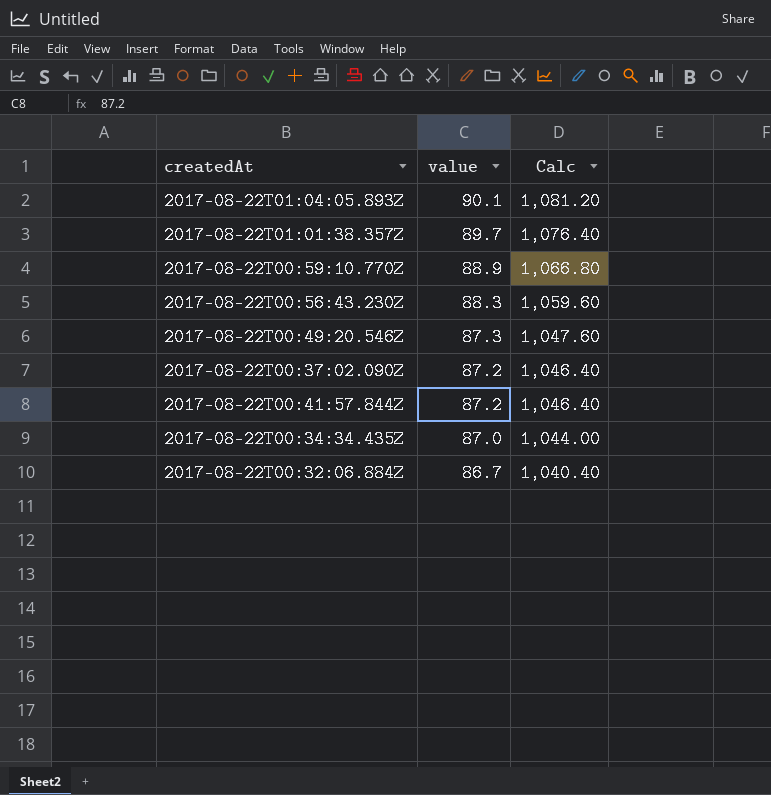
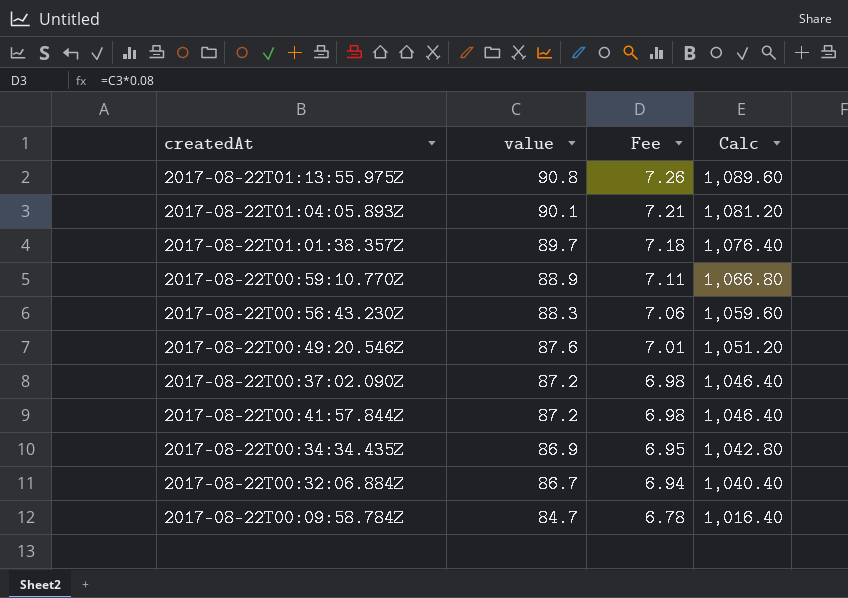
column Fee | formula: none -> [value] * 0.08
row 2017-08-22T01:13:55.975Z: none -> 90.8 | 7.26 | 1,089.60
2017-08-22T00:49:20.546Z | value: 87.3 -> 87.6
2017-08-22T00:49:20.546Z | Calc: 1,047.60 -> 1,051.20
2017-08-22T00:34:34.435Z | value: 87.0 -> 86.9
2017-08-22T00:34:34.435Z | Calc: 1,044.00 -> 1,042.80
row 2017-08-22T00:09:58.784Z: none -> 84.7 | 6.78 | 1,016.40

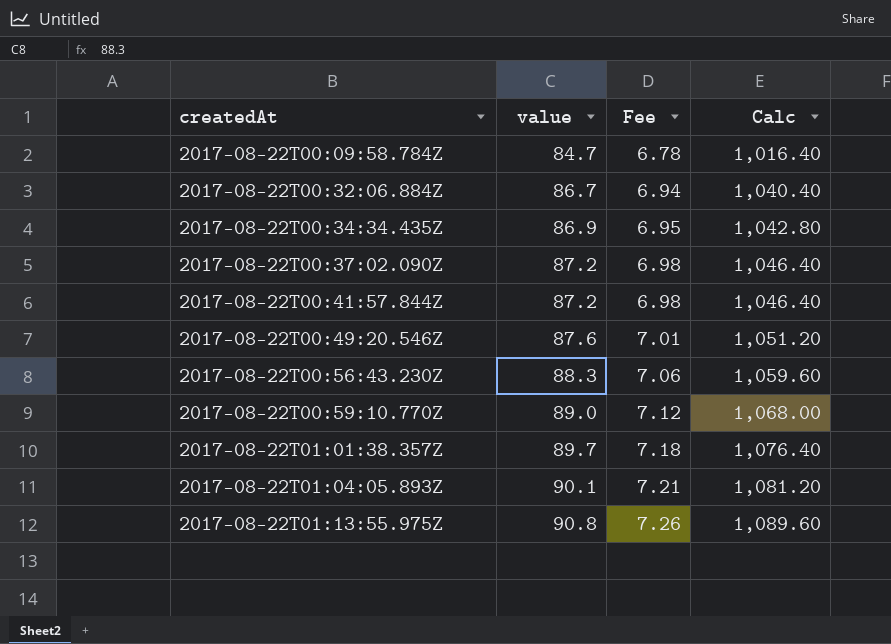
row order: value descending -> createdAt ascending
2017-08-22T00:59:10.770Z | value: 88.9 -> 89.0
2017-08-22T00:59:10.770Z | Fee: 7.11 -> 7.12
2017-08-22T00:59:10.770Z | Calc: 1,066.80 -> 1,068.00

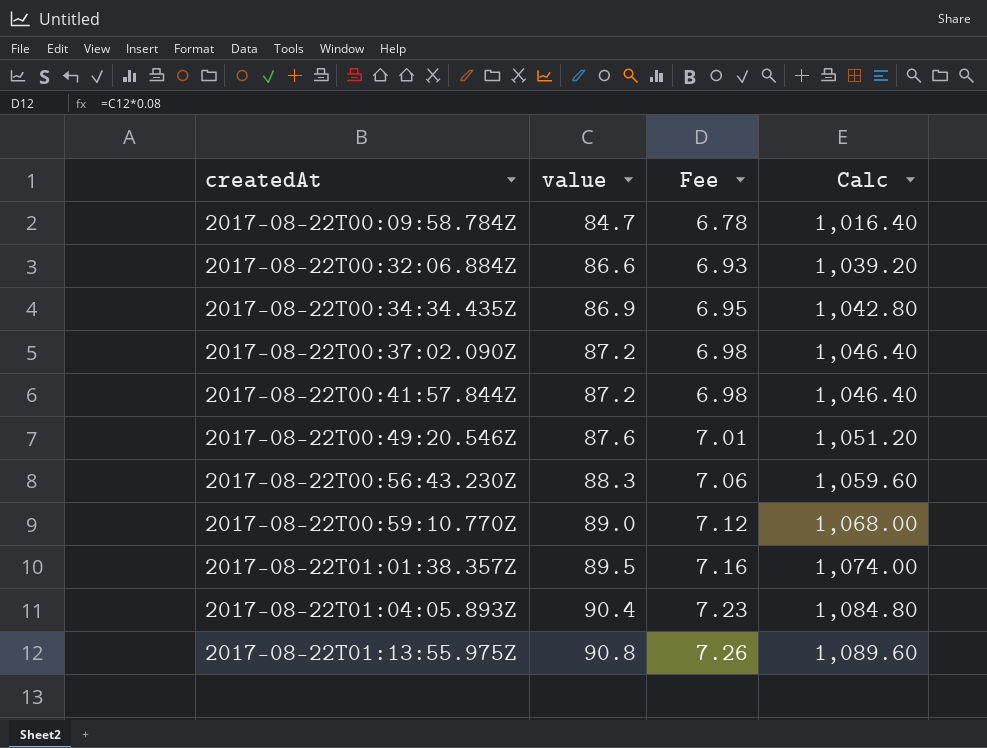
2017-08-22T00:32:06.884Z | value: 86.7 -> 86.6
2017-08-22T00:32:06.884Z | Fee: 6.94 -> 6.93
2017-08-22T00:32:06.884Z | Calc: 1,040.40 -> 1,039.20
2017-08-22T01:01:38.357Z | value: 89.7 -> 89.5
2017-08-22T01:01:38.357Z | Fee: 7.18 -> 7.16
2017-08-22T01:01:38.357Z | Calc: 1,076.40 -> 1,074.00
2017-08-22T01:04:05.893Z | value: 90.1 -> 90.4
2017-08-22T01:04:05.893Z | Fee: 7.21 -> 7.23
2017-08-22T01:04:05.893Z | Calc: 1,081.20 -> 1,084.80

